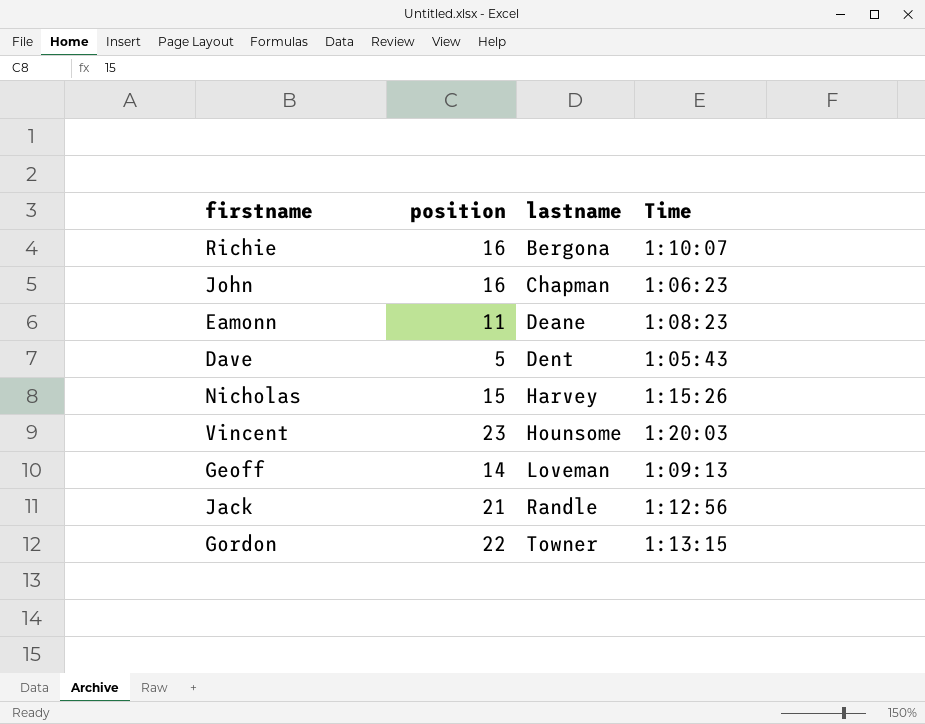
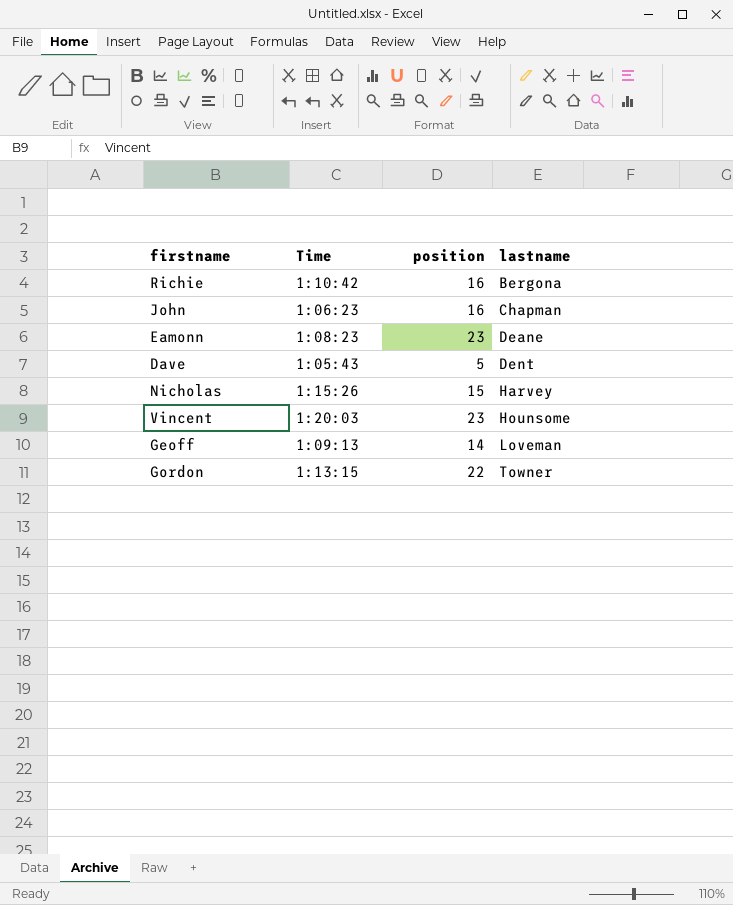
column Time | position: 4 -> 2
row Jack: 21 | Randle | 1:12:56 -> none
Richie | Time: 1:10:07 -> 1:10:42
Eamonn | position: 11 -> 23

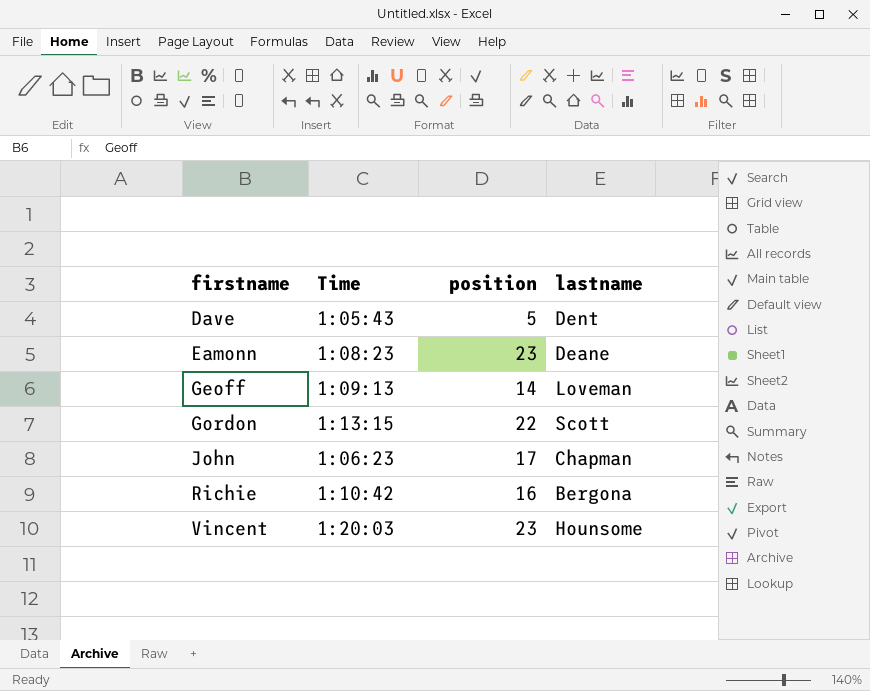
row order: lastname ascending -> firstname ascending
row Nicholas: 1:15:26 | 15 | Harvey -> none
Gordon | lastname: Towner -> Scott
John | position: 16 -> 17

